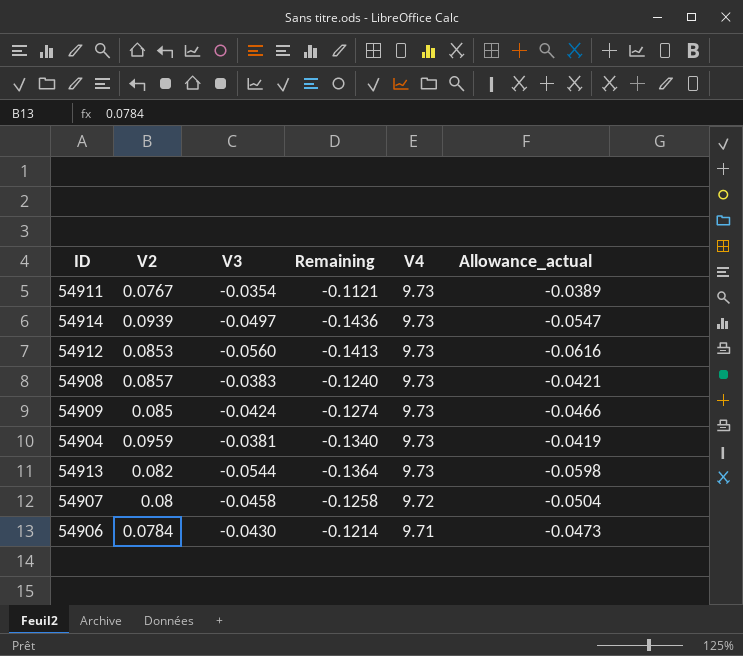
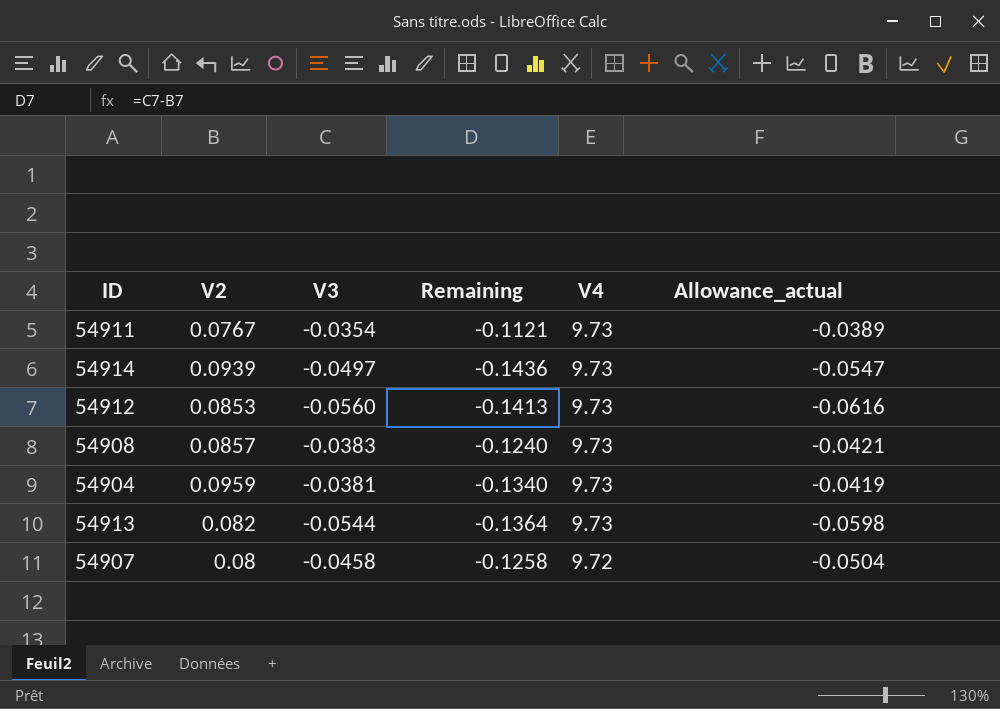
row 54909: 0.085 | -0.0424 | -0.1274 | 9.73 | -0.0466 -> none
row 54906: 0.0784 | -0.0430 | -0.1214 | 9.71 | -0.0473 -> none

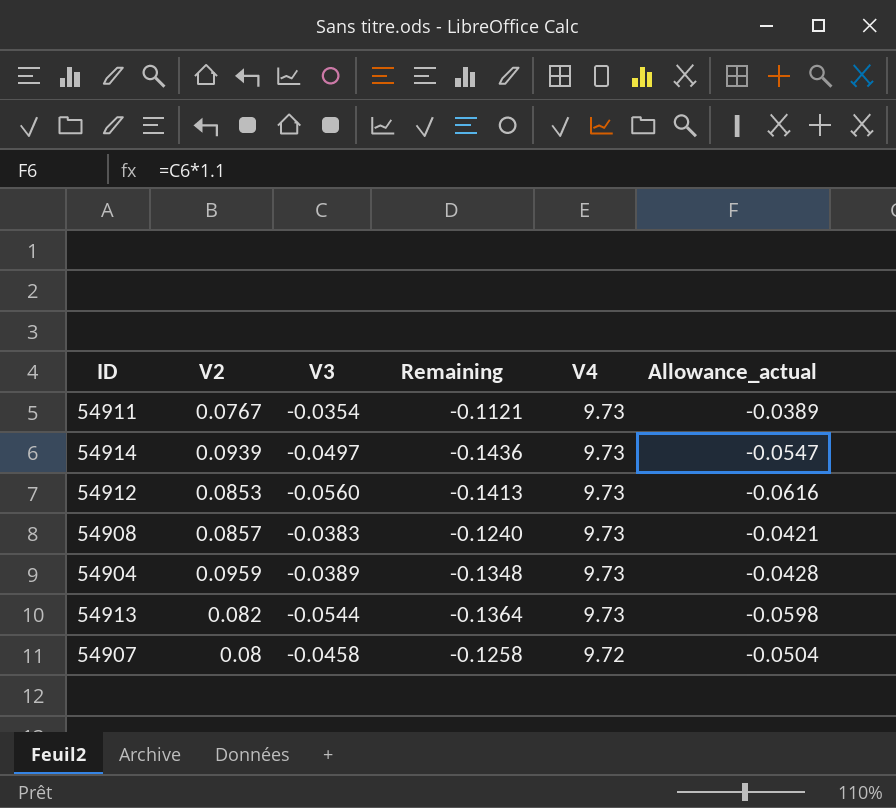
54904 | V3: -0.0381 -> -0.0389
54904 | Remaining: -0.1340 -> -0.1348
54904 | Allowance_actual: -0.0419 -> -0.0428

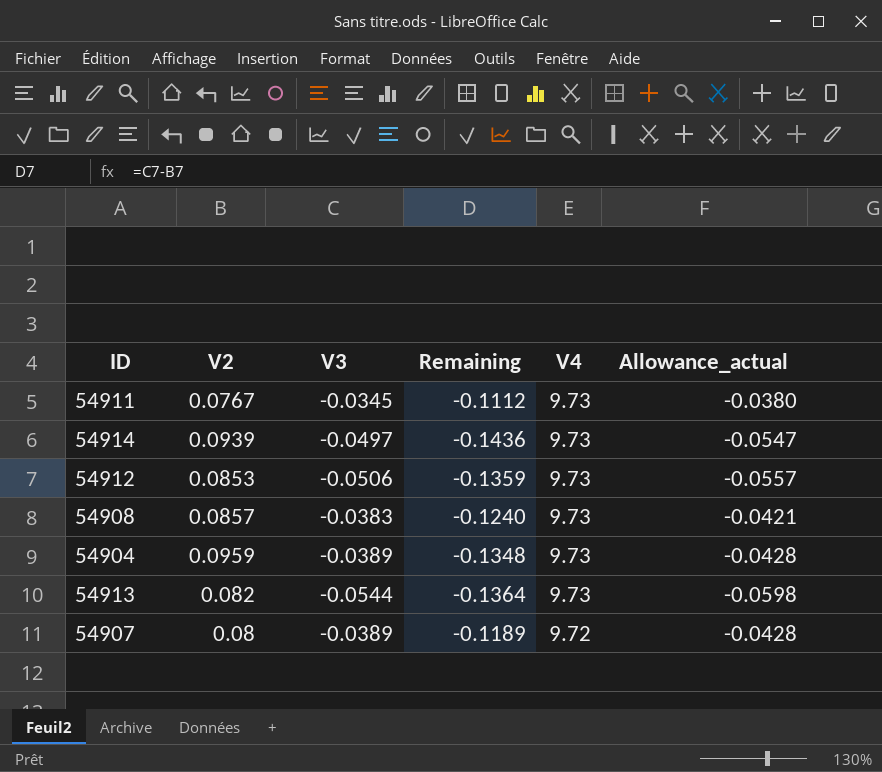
54911 | V3: -0.0354 -> -0.0345
54911 | Remaining: -0.1121 -> -0.1112
54911 | Allowance_actual: -0.0389 -> -0.0380
54912 | V3: -0.0560 -> -0.0506
54912 | Remaining: -0.1413 -> -0.1359
54912 | Allowance_actual: -0.0616 -> -0.0557
54907 | V3: -0.0458 -> -0.0389
54907 | Remaining: -0.1258 -> -0.1189
54907 | Allowance_actual: -0.0504 -> -0.0428

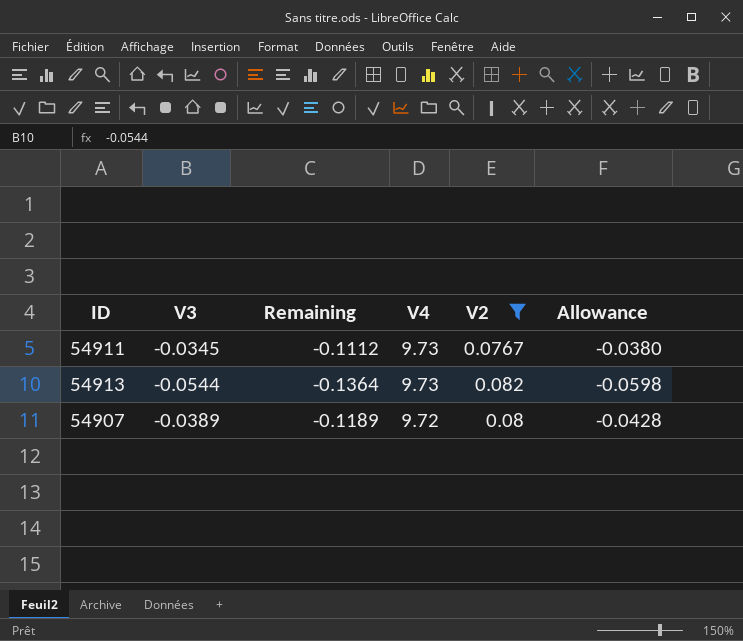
filter: none -> V2 <= 0.082
column V2 | position: 2 -> 5
column name: Allowance_actual -> Allowance

